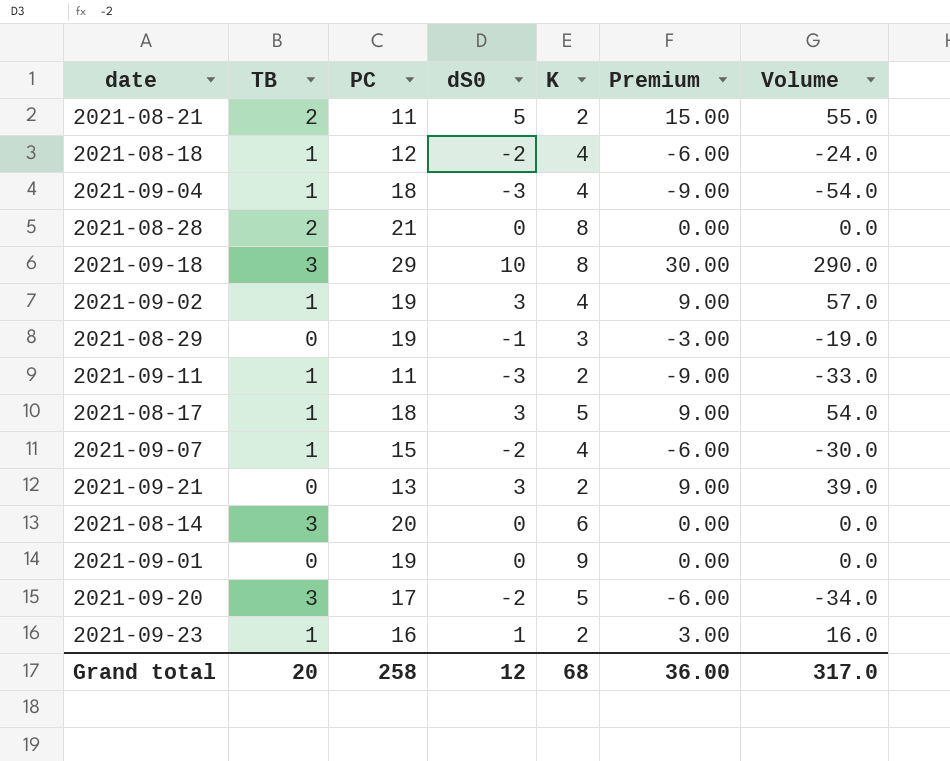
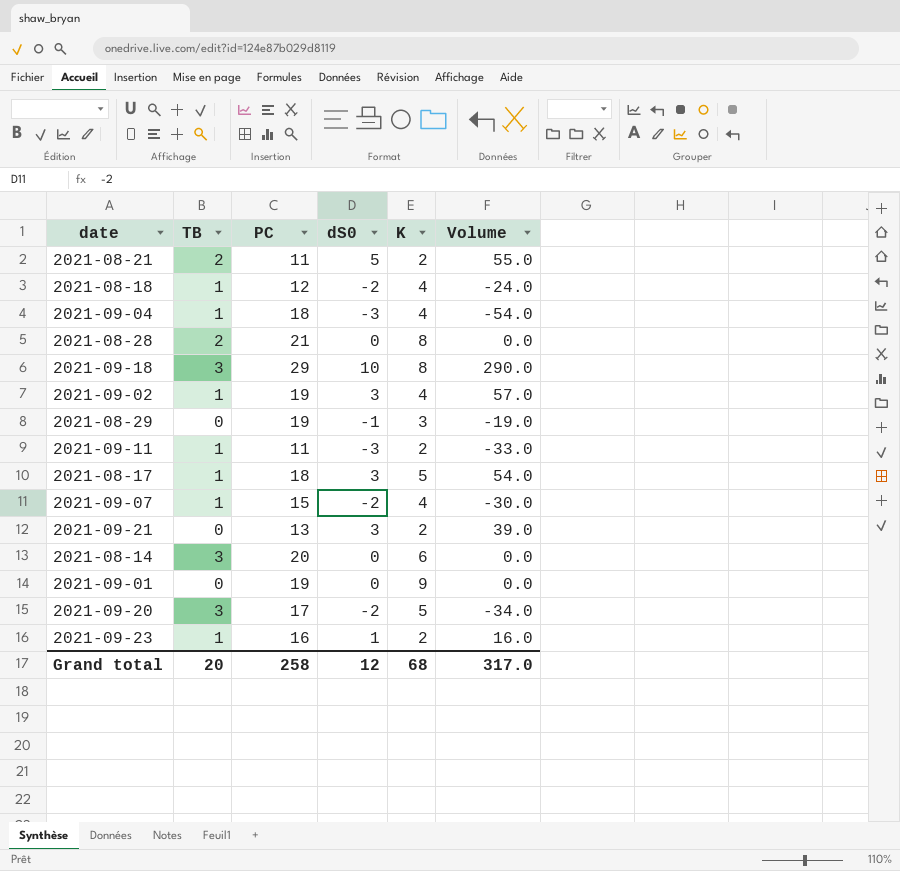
column Premium | formula: [dS0] * 3 -> none

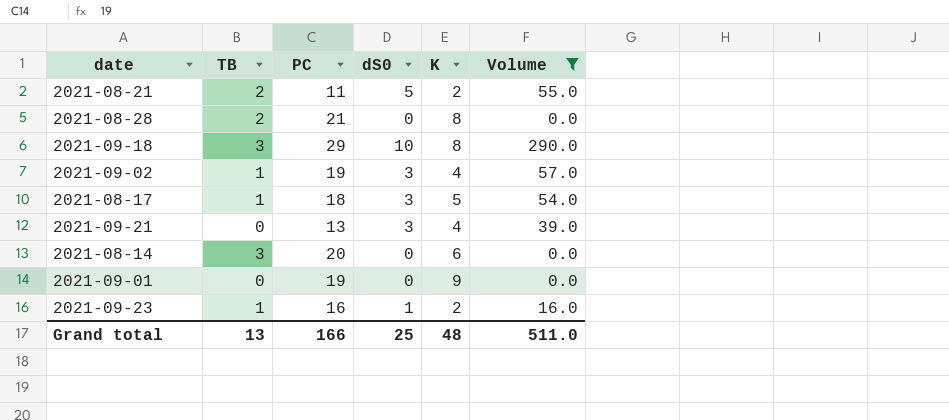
filter: none -> Volume >= 0.0
2021-09-21 | K: 2 -> 4
Grand total | TB: 20 -> 13
Grand total | PC: 258 -> 166
Grand total | dS0: 12 -> 25
Grand total | K: 68 -> 48
Grand total | Volume: 317.0 -> 511.0

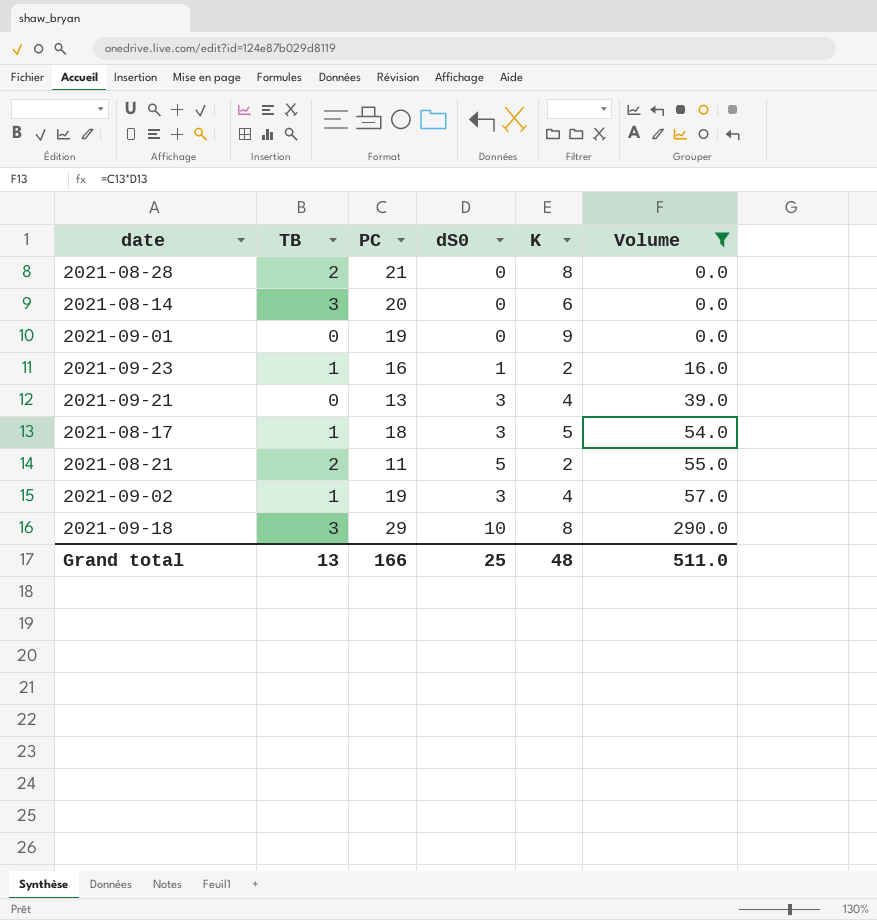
row order: none -> Volume ascending

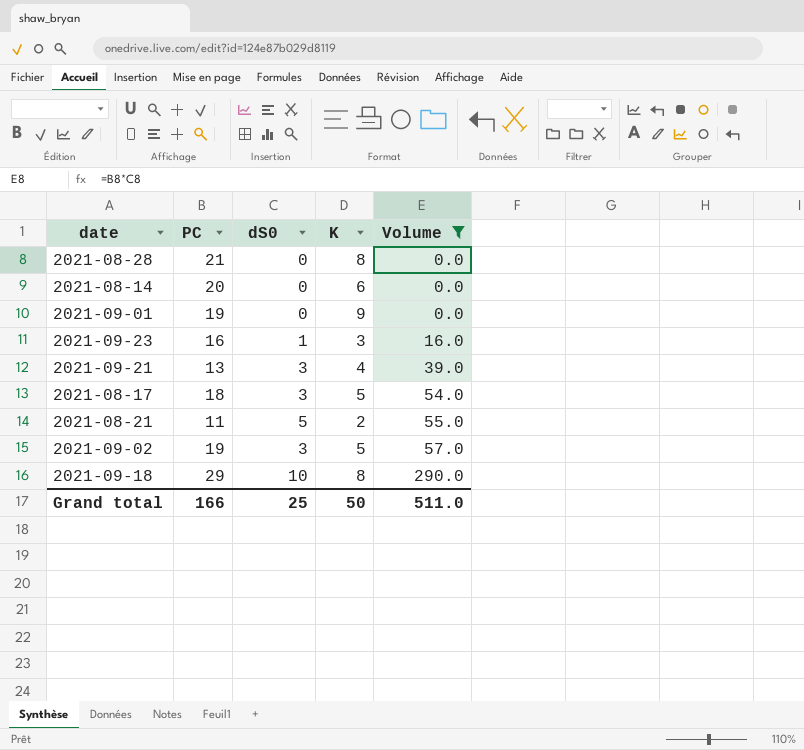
column TB | position: 2 -> none
2021-09-23 | K: 2 -> 3
2021-09-02 | K: 4 -> 5
Grand total | K: 48 -> 50

